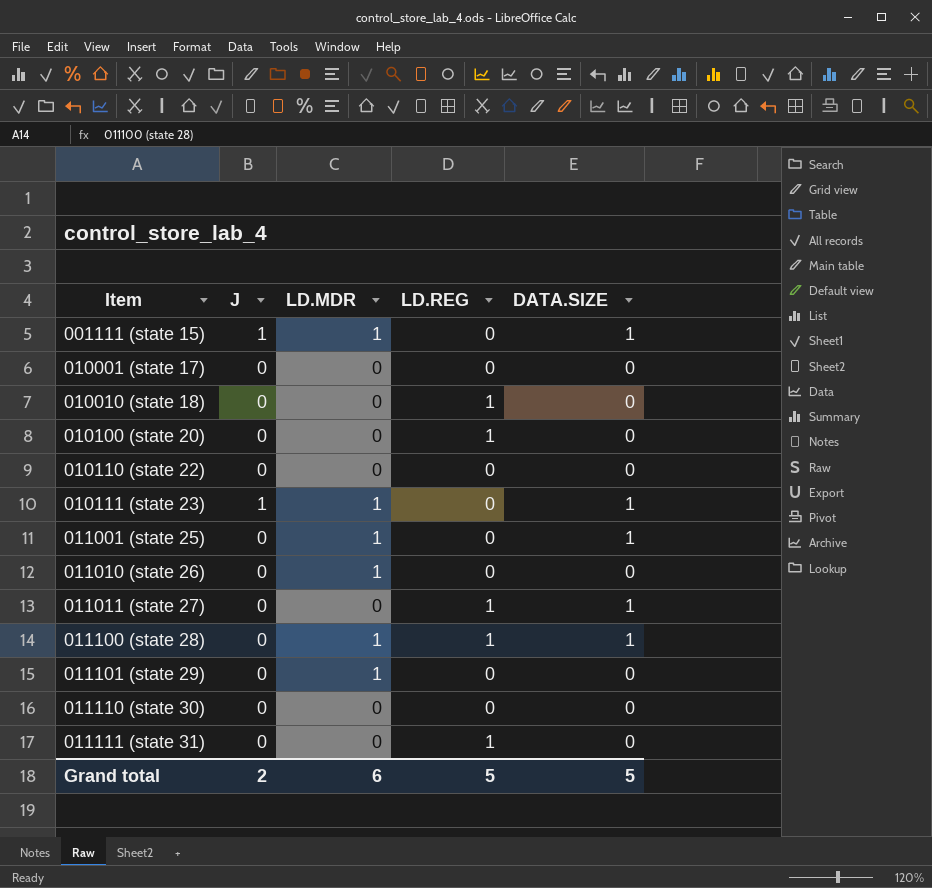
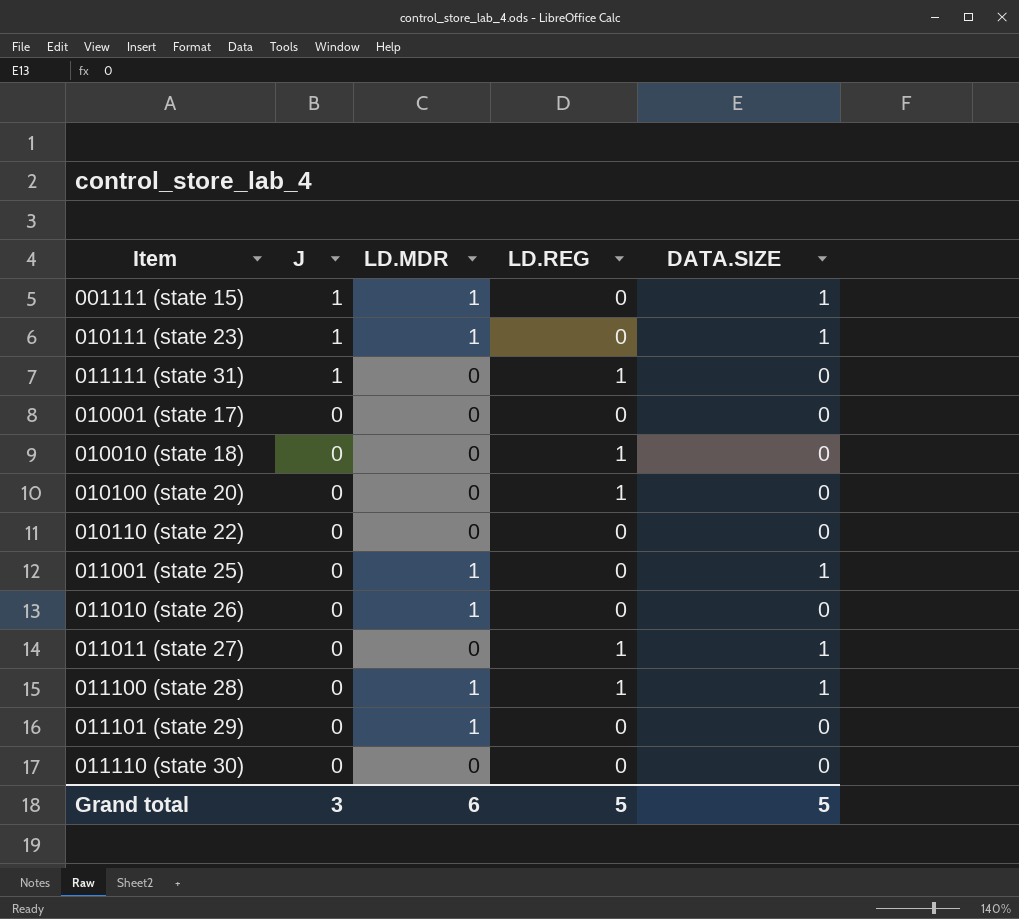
row order: Item ascending -> J descending
011111 (state 31) | J: 0 -> 1
Grand total | J: 2 -> 3

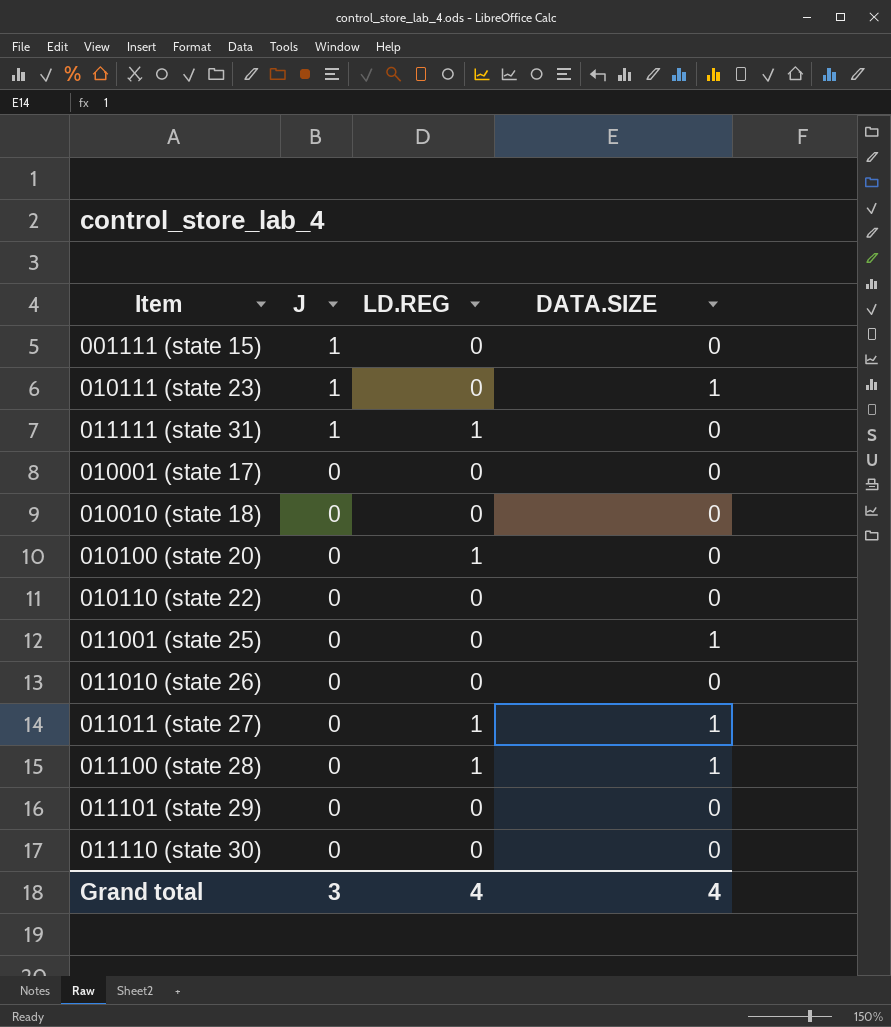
column LD.MDR | position: 3 -> none
001111 (state 15) | DATA.SIZE: 1 -> 0
010010 (state 18) | LD.REG: 1 -> 0
Grand total | LD.REG: 5 -> 4
Grand total | DATA.SIZE: 5 -> 4

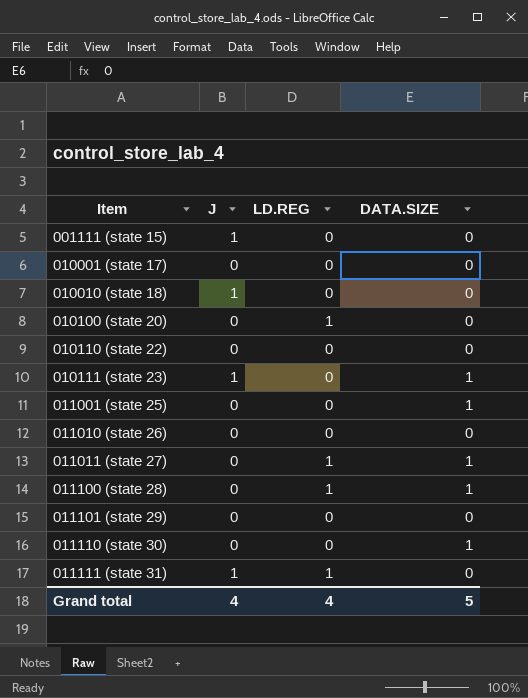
row order: J descending -> Item ascending
010010 (state 18) | J: 0 -> 1
011110 (state 30) | DATA.SIZE: 0 -> 1
Grand total | J: 3 -> 4
Grand total | DATA.SIZE: 4 -> 5

